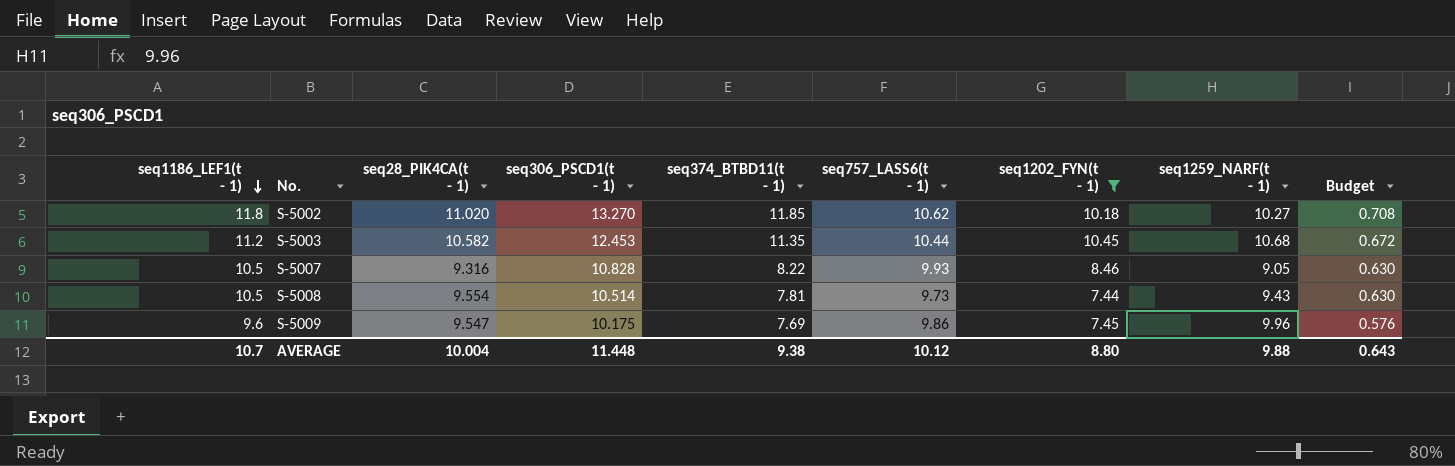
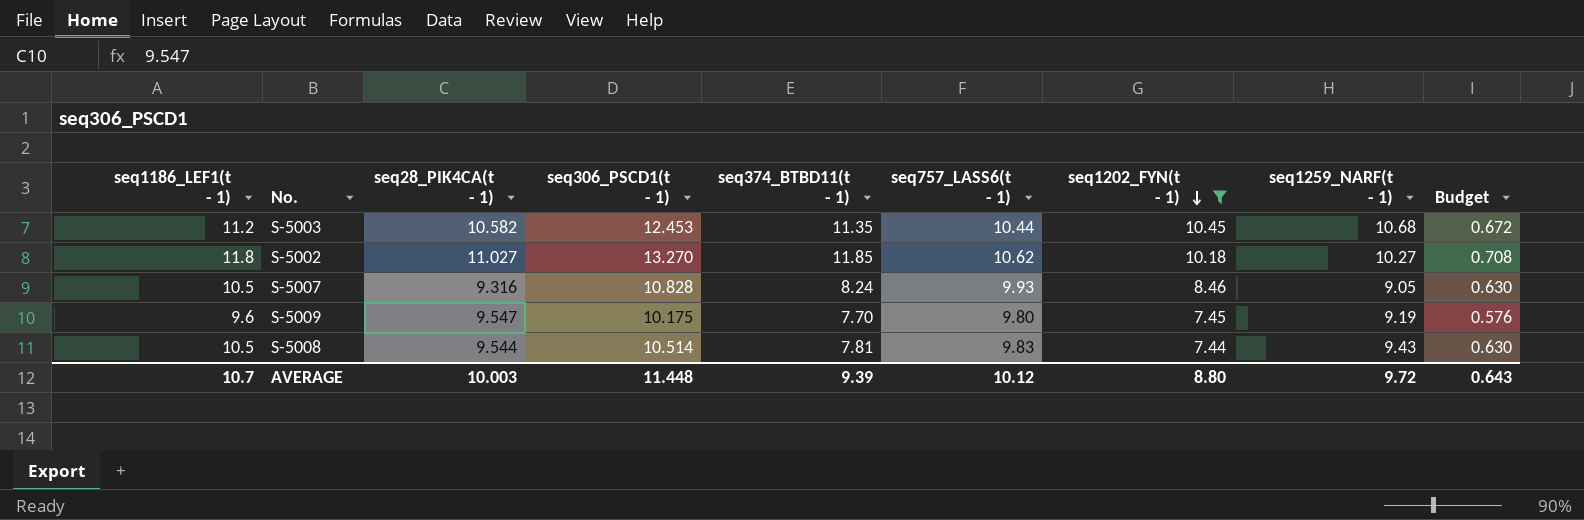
row order: seq1186_LEF1(t - 1) descending -> seq1202_FYN(t - 1) descending
S-5002 | seq28_PIK4CA(t - 1): 11.020 -> 11.027
S-5007 | seq374_BTBD11(t - 1): 8.22 -> 8.24
S-5009 | seq374_BTBD11(t - 1): 7.69 -> 7.70
S-5009 | seq757_LASS6(t - 1): 9.86 -> 9.80
S-5009 | seq1259_NARF(t - 1): 9.96 -> 9.19
S-5008 | seq28_PIK4CA(t - 1): 9.554 -> 9.544
S-5008 | seq757_LASS6(t - 1): 9.73 -> 9.83
AVERAGE | seq28_PIK4CA(t - 1): 10.004 -> 10.003
AVERAGE | seq374_BTBD11(t - 1): 9.38 -> 9.39
AVERAGE | seq1259_NARF(t - 1): 9.88 -> 9.72

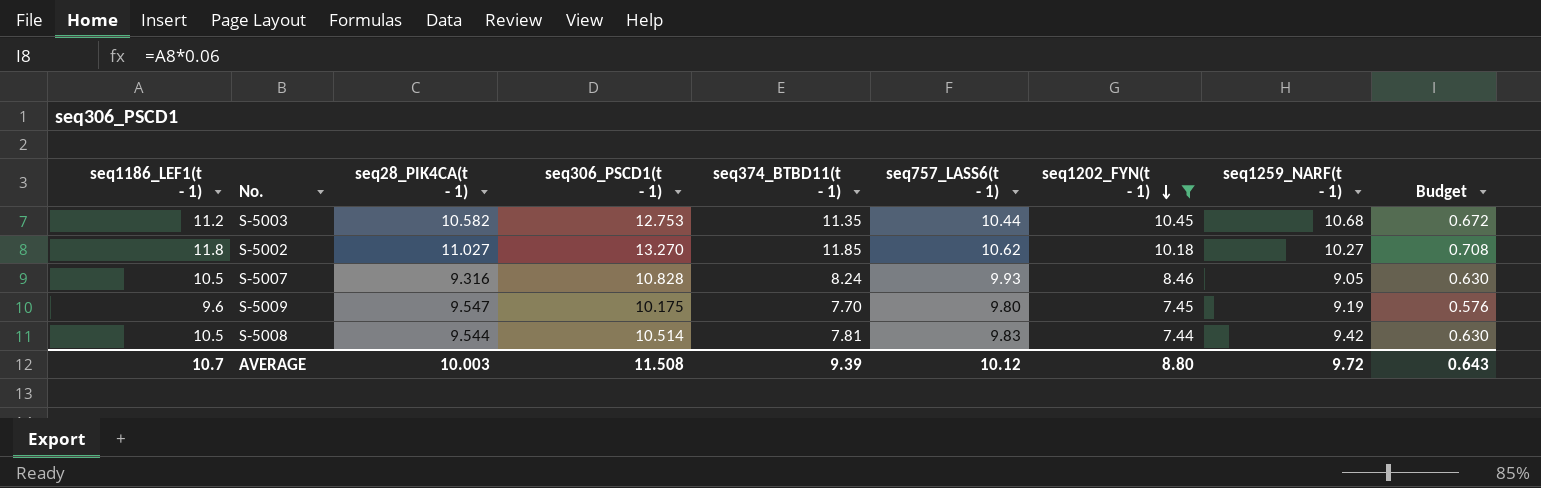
S-5003 | seq306_PSCD1(t - 1): 12.453 -> 12.753
S-5008 | seq1259_NARF(t - 1): 9.43 -> 9.42
AVERAGE | seq306_PSCD1(t - 1): 11.448 -> 11.508

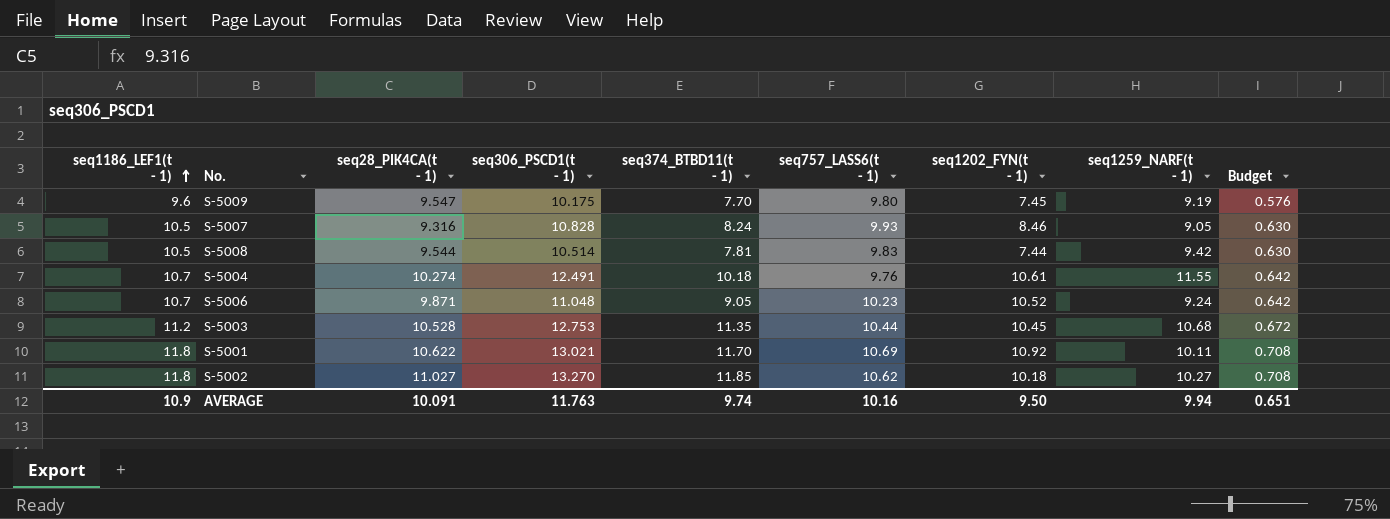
filter: seq1202_FYN(t - 1) <= 10.45 -> none
row order: seq1202_FYN(t - 1) descending -> seq1186_LEF1(t - 1) ascending
S-5003 | seq28_PIK4CA(t - 1): 10.582 -> 10.528
AVERAGE | seq1186_LEF1(t - 1): 10.7 -> 10.9
AVERAGE | seq28_PIK4CA(t - 1): 10.003 -> 10.091
AVERAGE | seq306_PSCD1(t - 1): 11.508 -> 11.763
AVERAGE | seq374_BTBD11(t - 1): 9.39 -> 9.74
AVERAGE | seq757_LASS6(t - 1): 10.12 -> 10.16
AVERAGE | seq1202_FYN(t - 1): 8.80 -> 9.50
AVERAGE | seq1259_NARF(t - 1): 9.72 -> 9.94
AVERAGE | Budget: 0.643 -> 0.651

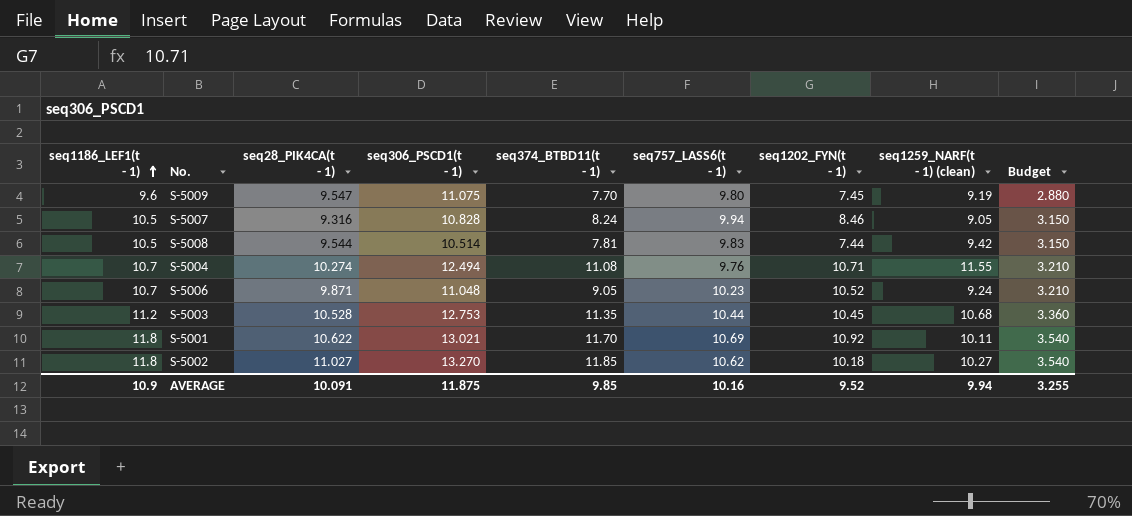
column name: seq1259_NARF(t - 1) -> seq1259_NARF(t - 1) (clean)
column Budget | formula: [seq1186_LEF1(t - 1)] * 0.06 -> [seq1186_LEF1(t - 1)] * 0.3
S-5009 | seq306_PSCD1(t - 1): 10.175 -> 11.075
S-5007 | seq757_LASS6(t - 1): 9.93 -> 9.94
S-5004 | seq306_PSCD1(t - 1): 12.491 -> 12.494
S-5004 | seq374_BTBD11(t - 1): 10.18 -> 11.08
S-5004 | seq1202_FYN(t - 1): 10.61 -> 10.71
AVERAGE | seq306_PSCD1(t - 1): 11.763 -> 11.875
AVERAGE | seq374_BTBD11(t - 1): 9.74 -> 9.85
AVERAGE | seq1202_FYN(t - 1): 9.50 -> 9.52
AVERAGE | Budget: 0.651 -> 3.255

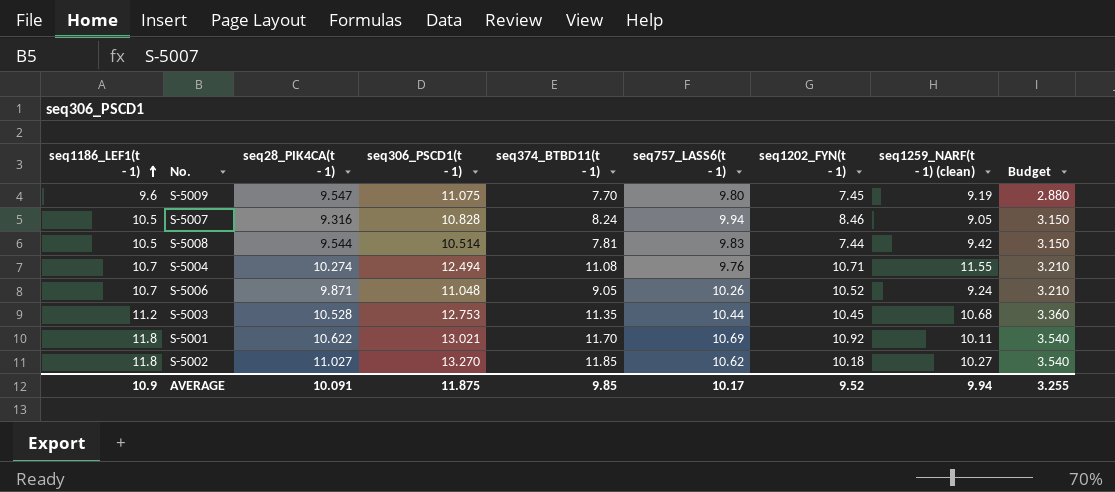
S-5006 | seq757_LASS6(t - 1): 10.23 -> 10.26
AVERAGE | seq757_LASS6(t - 1): 10.16 -> 10.17

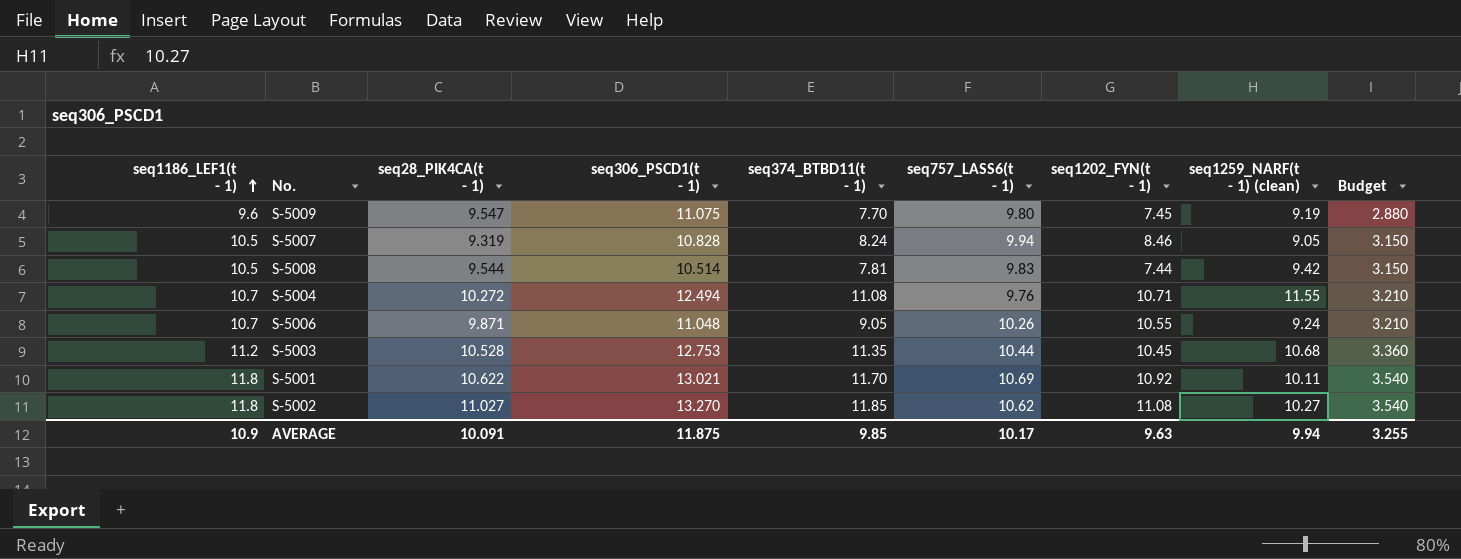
S-5007 | seq28_PIK4CA(t - 1): 9.316 -> 9.319
S-5004 | seq28_PIK4CA(t - 1): 10.274 -> 10.272
S-5006 | seq1202_FYN(t - 1): 10.52 -> 10.55
S-5002 | seq1202_FYN(t - 1): 10.18 -> 11.08
AVERAGE | seq1202_FYN(t - 1): 9.52 -> 9.63

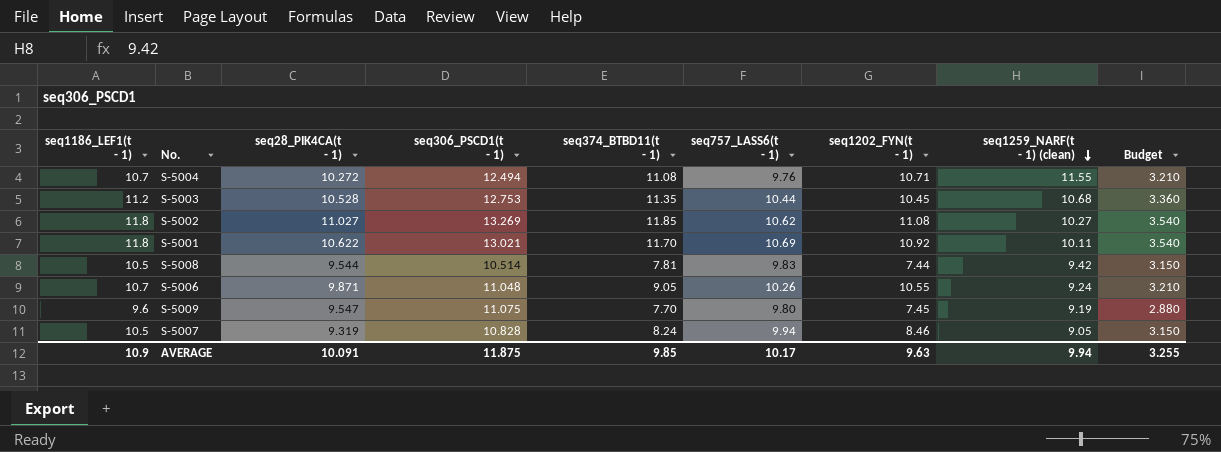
row order: seq1186_LEF1(t - 1) ascending -> seq1259_NARF(t - 1) (clean) descending
S-5002 | seq306_PSCD1(t - 1): 13.270 -> 13.269

